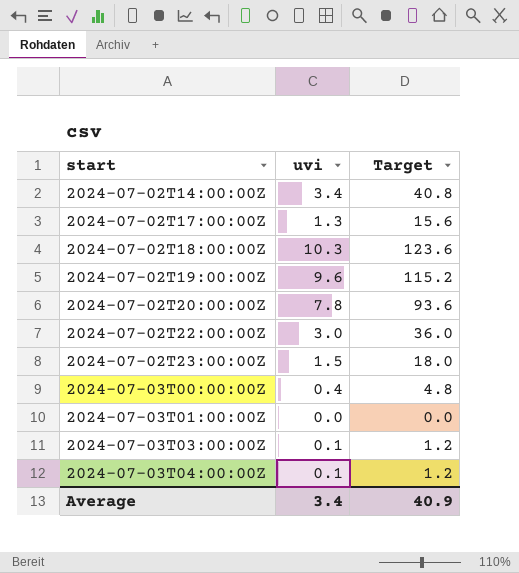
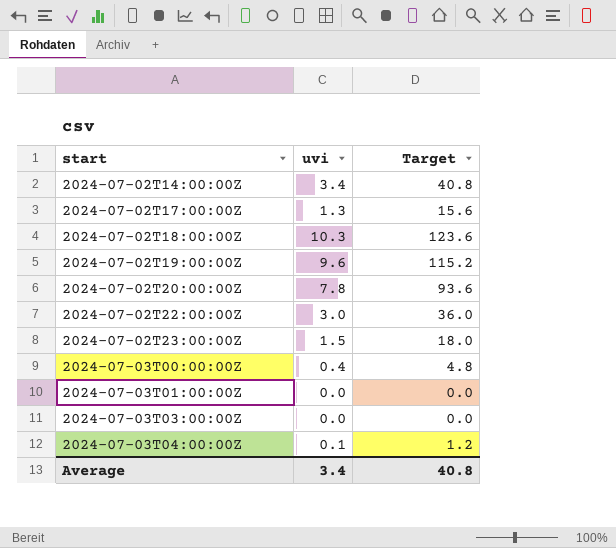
2024-07-03T03:00:00Z | uvi: 0.1 -> 0.0
2024-07-03T03:00:00Z | Target: 1.2 -> 0.0
Average | Target: 40.9 -> 40.8

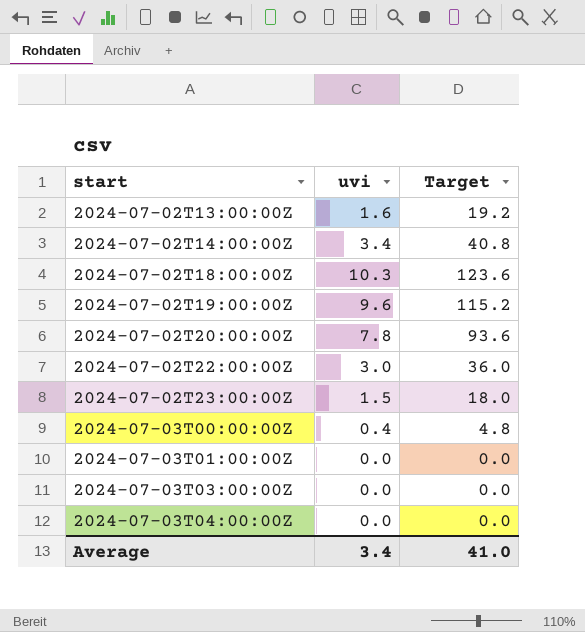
row 2024-07-02T17:00:00Z: 1.3 | 15.6 -> none
row 2024-07-02T13:00:00Z: none -> 1.6 | 19.2
2024-07-03T04:00:00Z | uvi: 0.1 -> 0.0
2024-07-03T04:00:00Z | Target: 1.2 -> 0.0
Average | Target: 40.8 -> 41.0

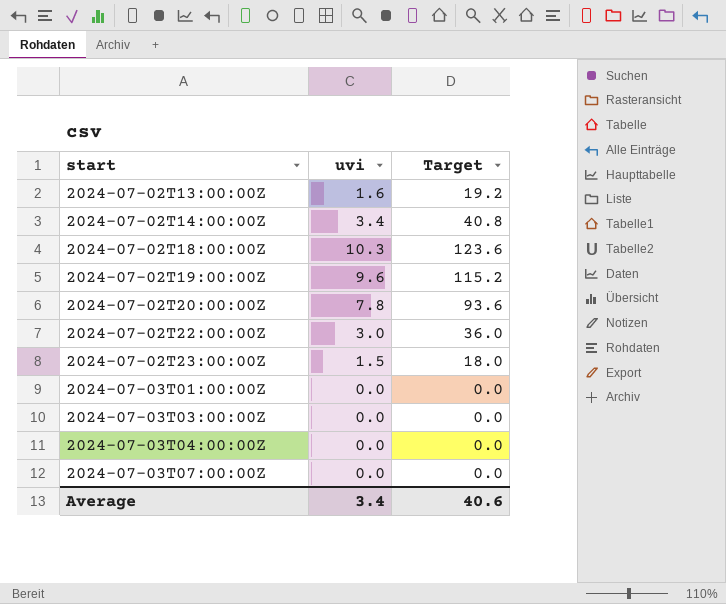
row 2024-07-03T00:00:00Z: 0.4 | 4.8 -> none
row 2024-07-03T07:00:00Z: none -> 0.0 | 0.0
Average | Target: 41.0 -> 40.6

